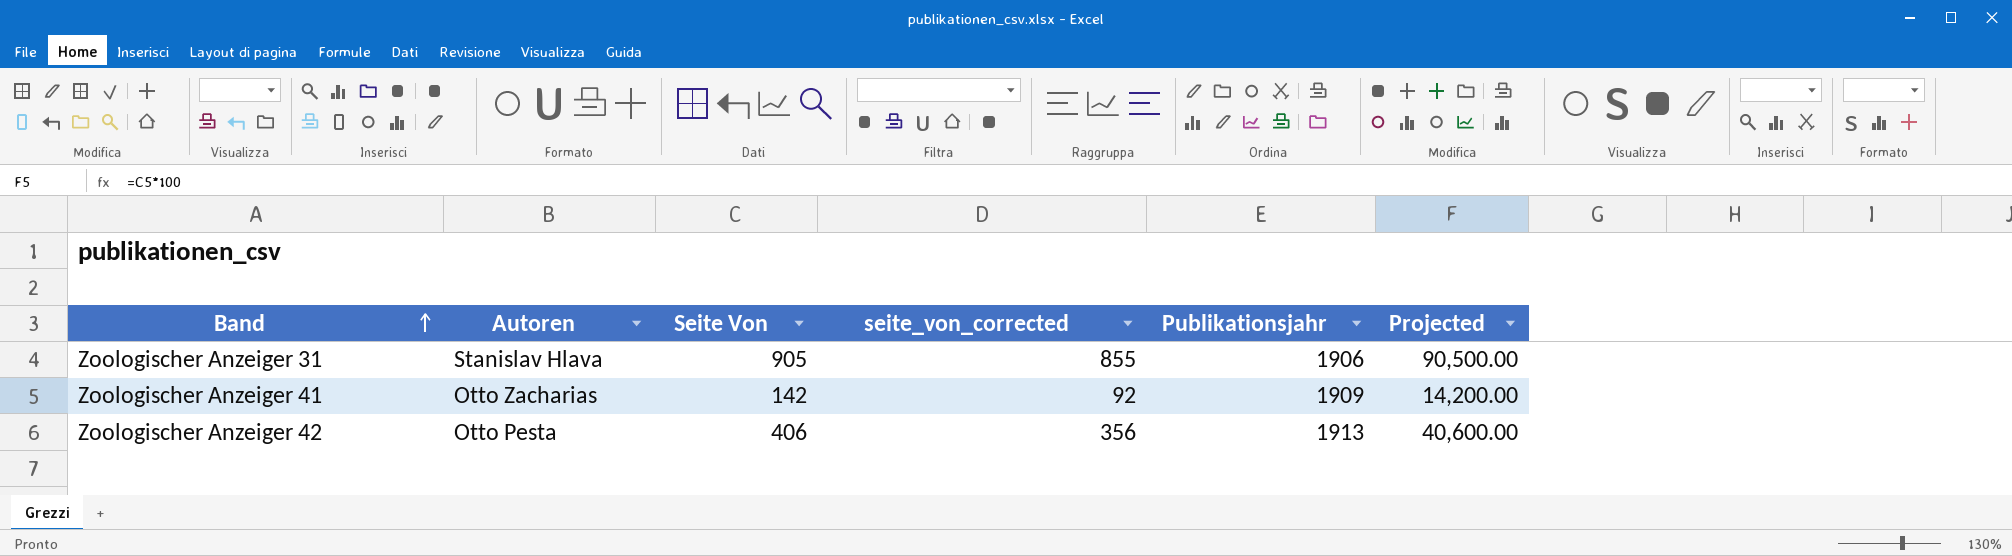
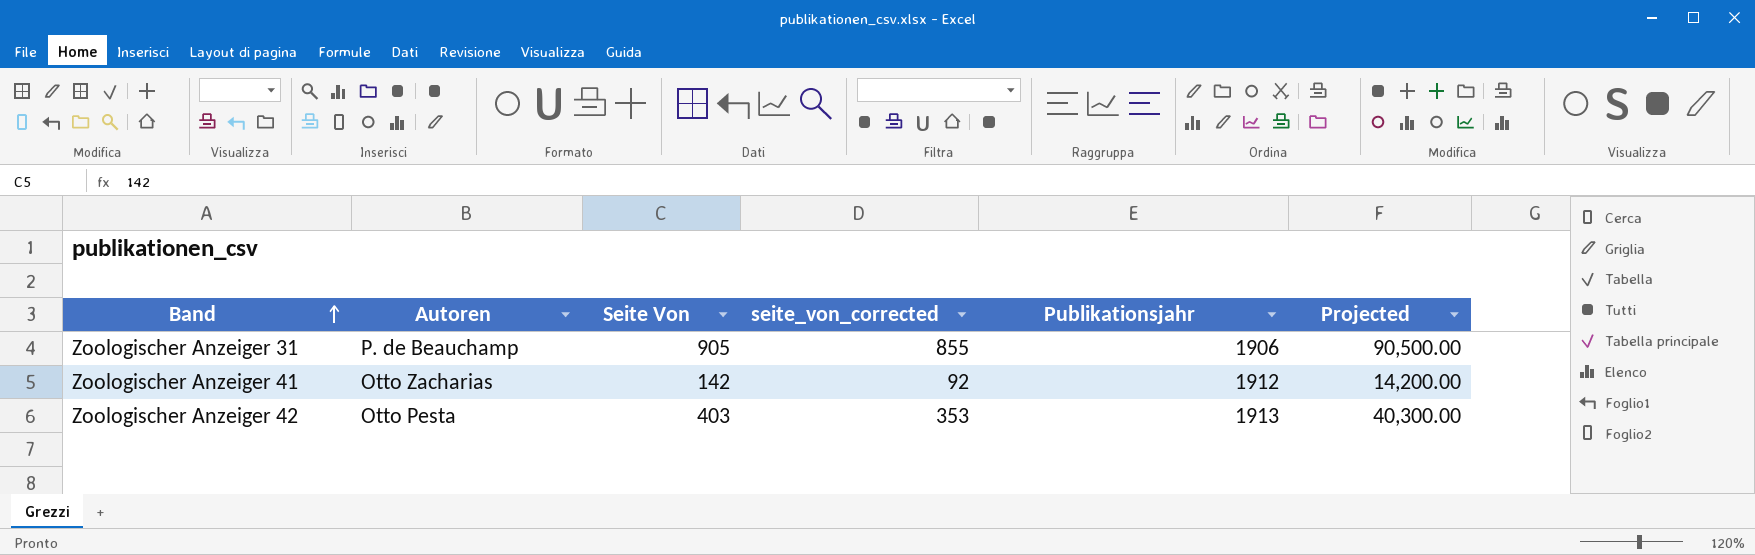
Zoologischer Anzeiger 31 | Autoren: Stanislav Hlava -> P. de Beauchamp
Zoologischer Anzeiger 41 | Publikationsjahr: 1909 -> 1912
Zoologischer Anzeiger 42 | Seite Von: 406 -> 403
Zoologischer Anzeiger 42 | seite_von_corrected: 356 -> 353
Zoologischer Anzeiger 42 | Projected: 40,600.00 -> 40,300.00

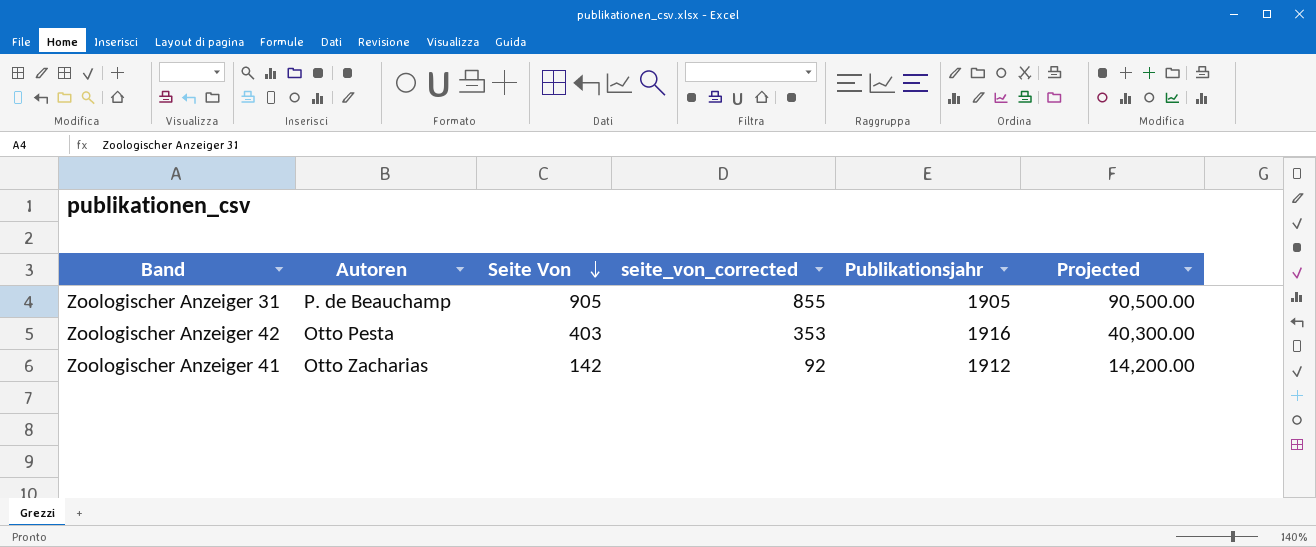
row order: Band ascending -> Seite Von descending
Zoologischer Anzeiger 31 | Publikationsjahr: 1906 -> 1905
Zoologischer Anzeiger 42 | Publikationsjahr: 1913 -> 1916

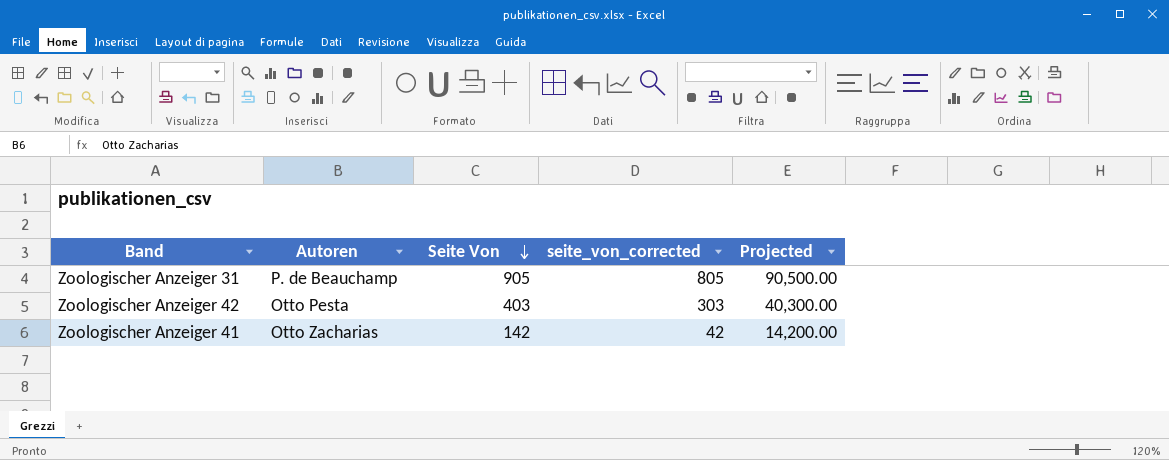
column Publikationsjahr | position: 5 -> none
column seite_von_corrected | formula: [Seite Von] - 50 -> [Seite Von] - 100

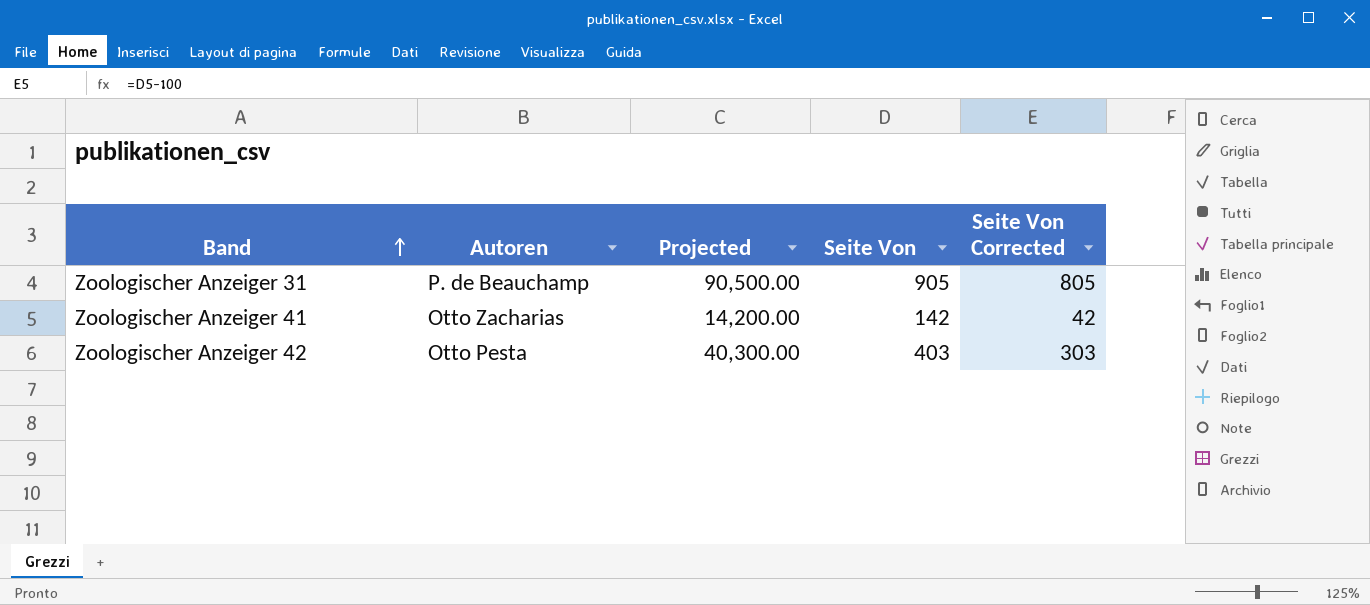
row order: Seite Von descending -> Band ascending
column Projected | position: 5 -> 3
column name: seite_von_corrected -> Seite Von Corrected

